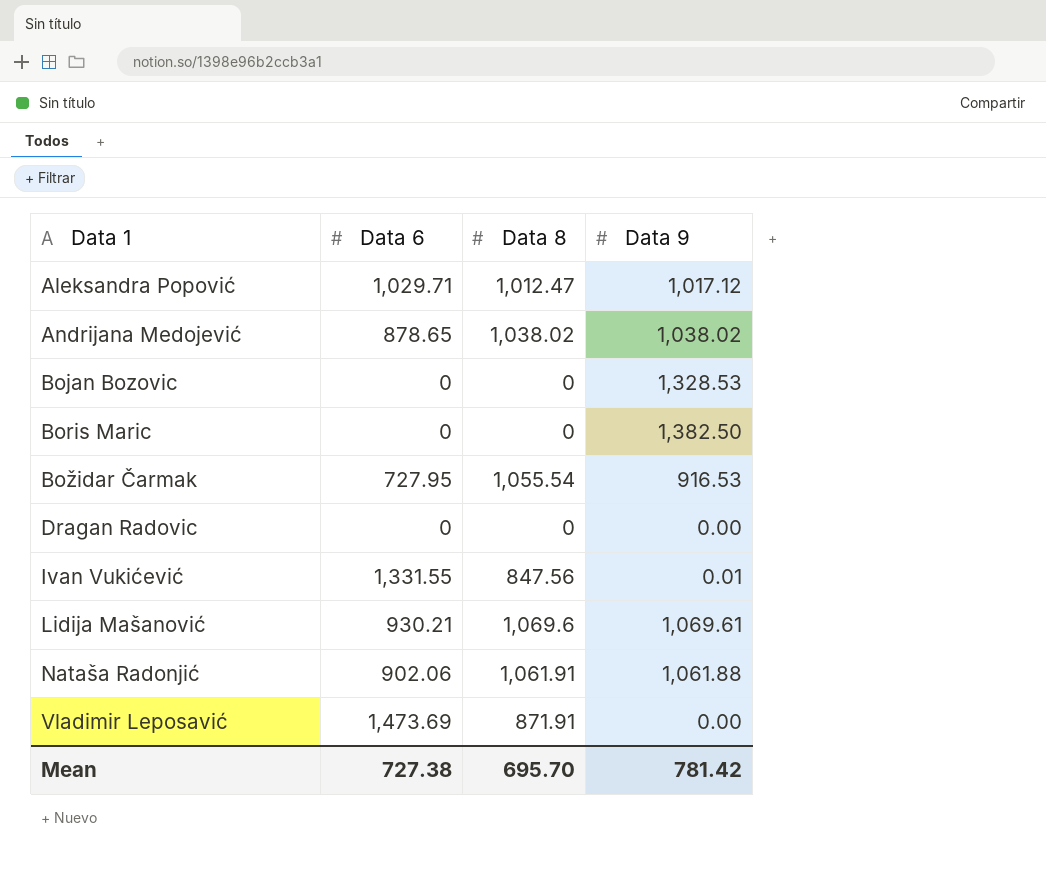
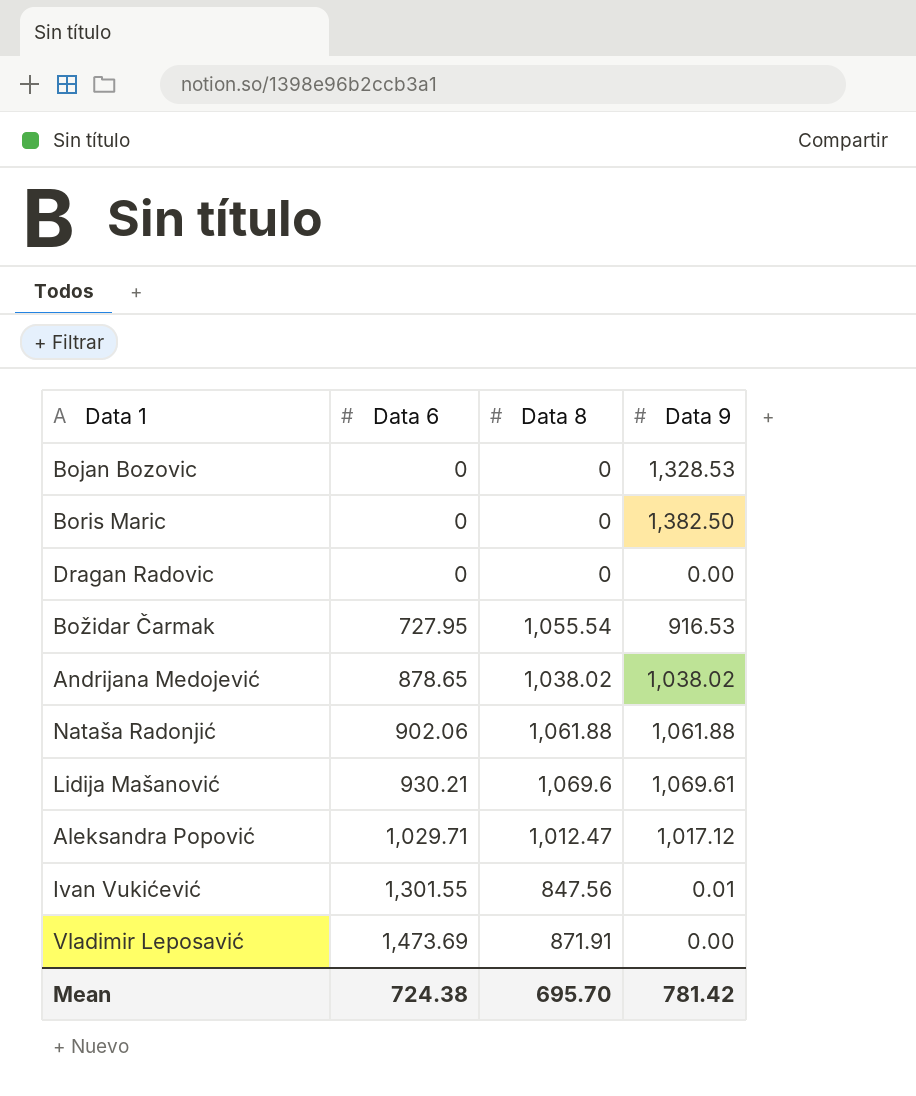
row order: Data 1 ascending -> Data 6 ascending
Nataša Radonjić | Data 8: 1,061.91 -> 1,061.88
Ivan Vukićević | Data 6: 1,331.55 -> 1,301.55
Mean | Data 6: 727.38 -> 724.38

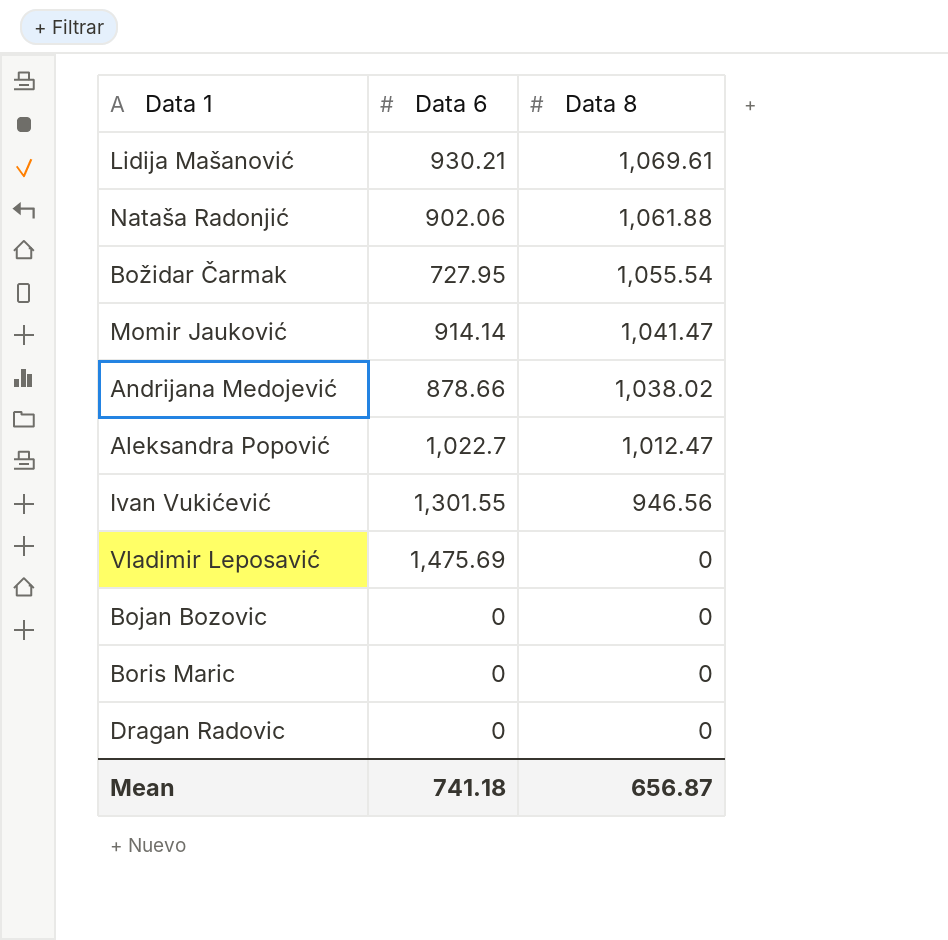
row order: Data 6 ascending -> Data 8 descending
column Data 9 | position: 4 -> none
Lidija Mašanović | Data 8: 1,069.6 -> 1,069.61
row Momir Jauković: none -> 914.14 | 1,041.47
Andrijana Medojević | Data 6: 878.65 -> 878.66
Aleksandra Popović | Data 6: 1,029.71 -> 1,022.7
Ivan Vukićević | Data 8: 847.56 -> 946.56
Vladimir Leposavić | Data 6: 1,473.69 -> 1,475.69
Vladimir Leposavić | Data 8: 871.91 -> 0
Mean | Data 6: 724.38 -> 741.18
Mean | Data 8: 695.70 -> 656.87

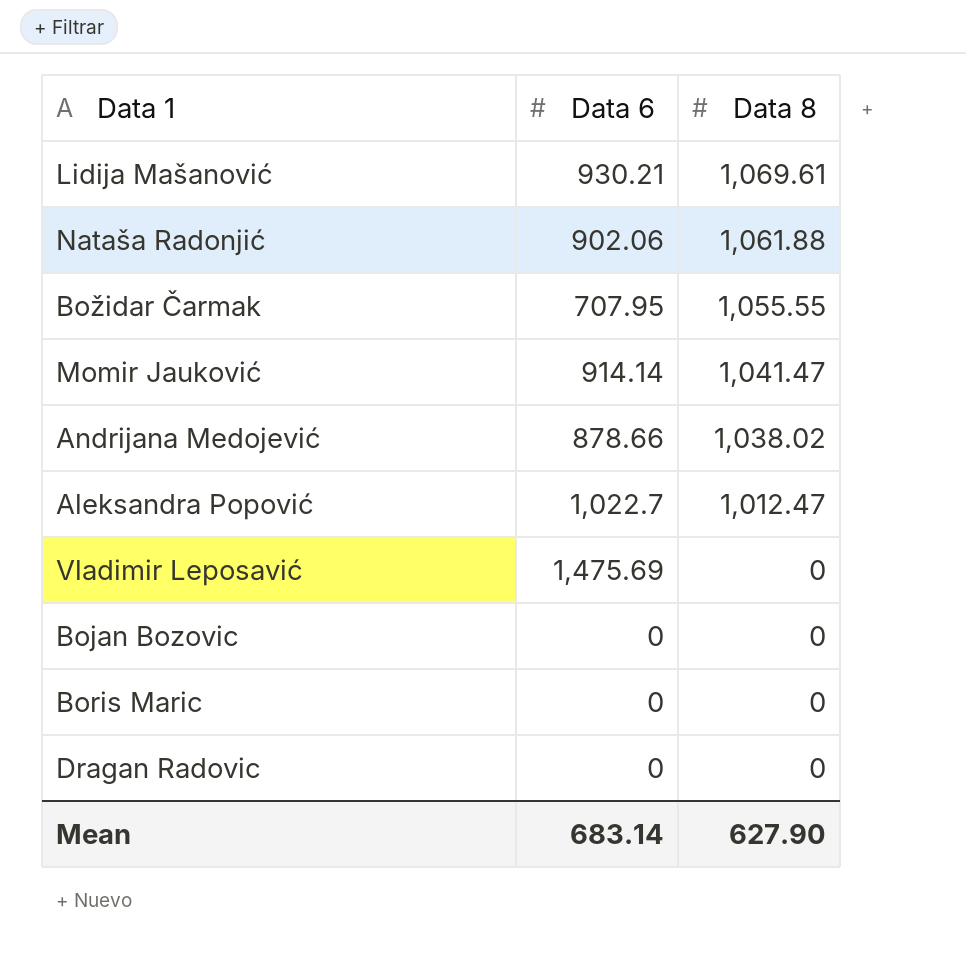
row Ivan Vukićević: 1,301.55 | 946.56 -> none
Božidar Čarmak | Data 6: 727.95 -> 707.95
Božidar Čarmak | Data 8: 1,055.54 -> 1,055.55
Mean | Data 6: 741.18 -> 683.14
Mean | Data 8: 656.87 -> 627.90

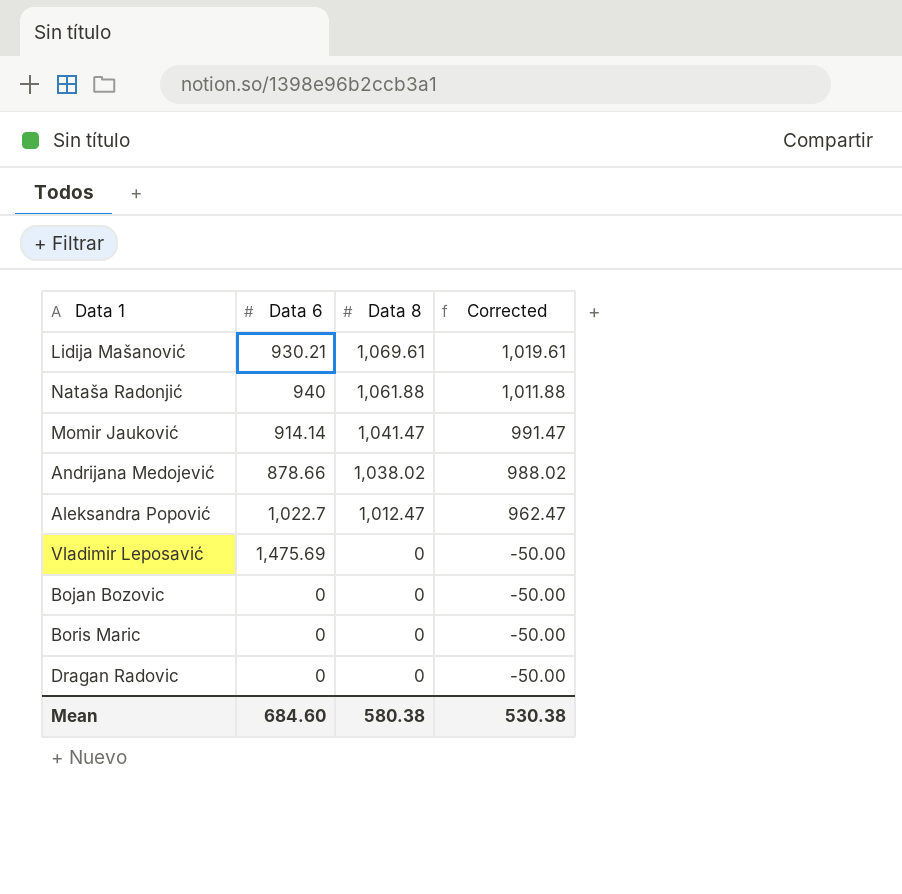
column Corrected | formula: none -> [Data 8] - 50
row Božidar Čarmak: 707.95 | 1,055.55 -> none
Nataša Radonjić | Data 6: 902.06 -> 940
Mean | Data 6: 683.14 -> 684.60
Mean | Data 8: 627.90 -> 580.38

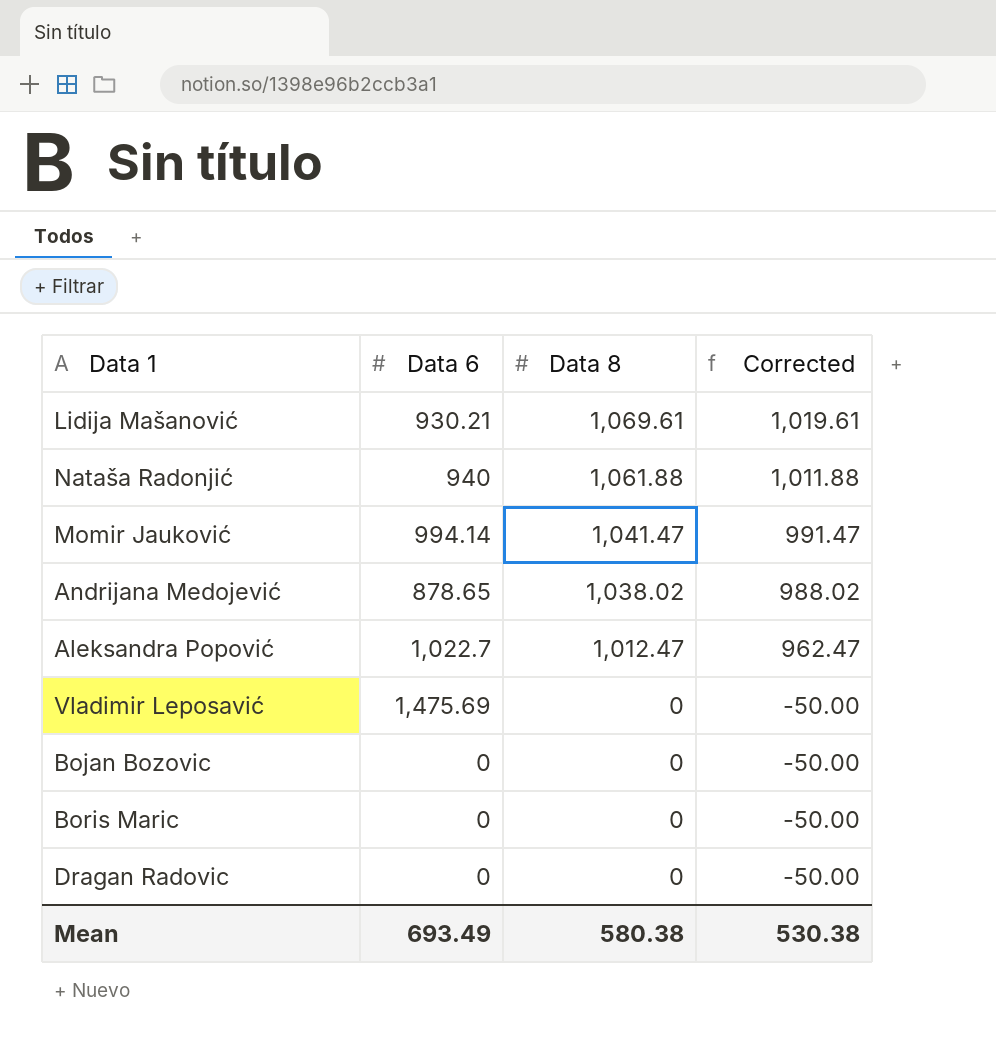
Momir Jauković | Data 6: 914.14 -> 994.14
Andrijana Medojević | Data 6: 878.66 -> 878.65
Mean | Data 6: 684.60 -> 693.49

